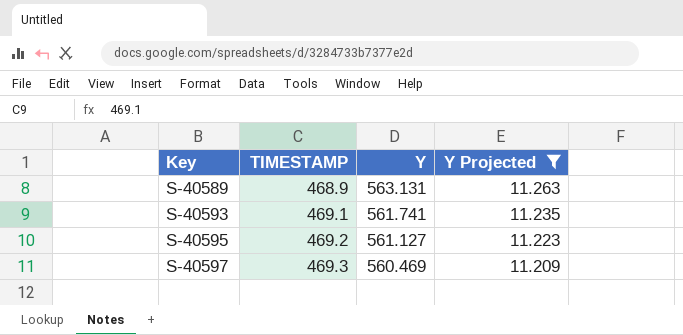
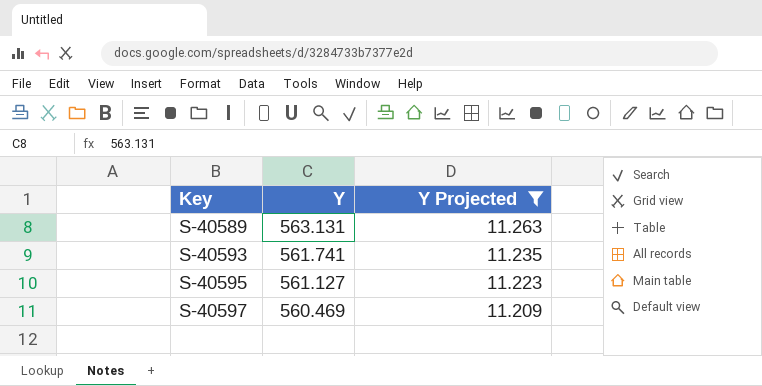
column TIMESTAMP | position: 2 -> none

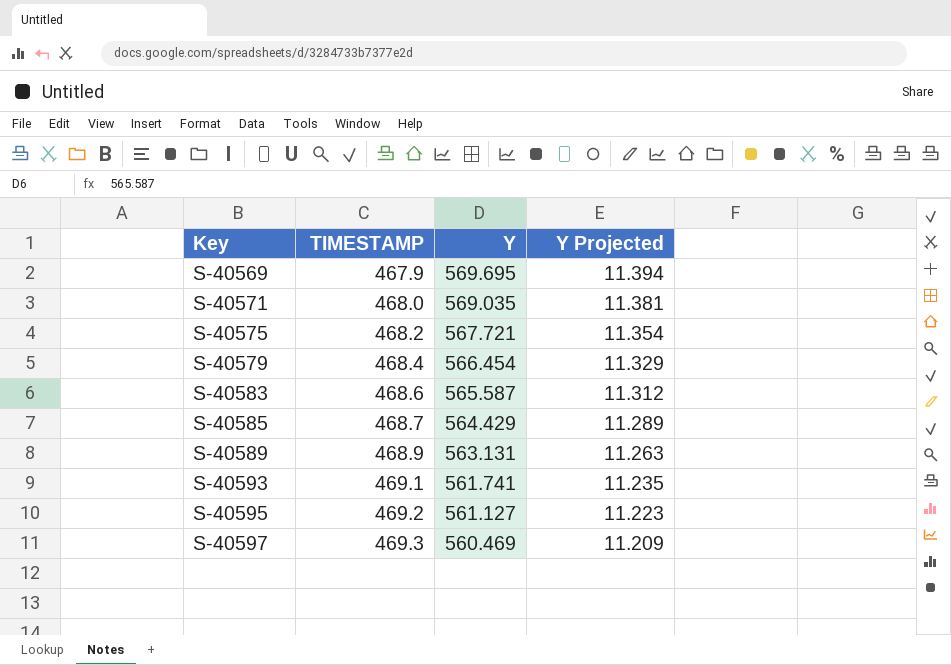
filter: Y Projected <= 11.263 -> none
column TIMESTAMP | position: none -> 2

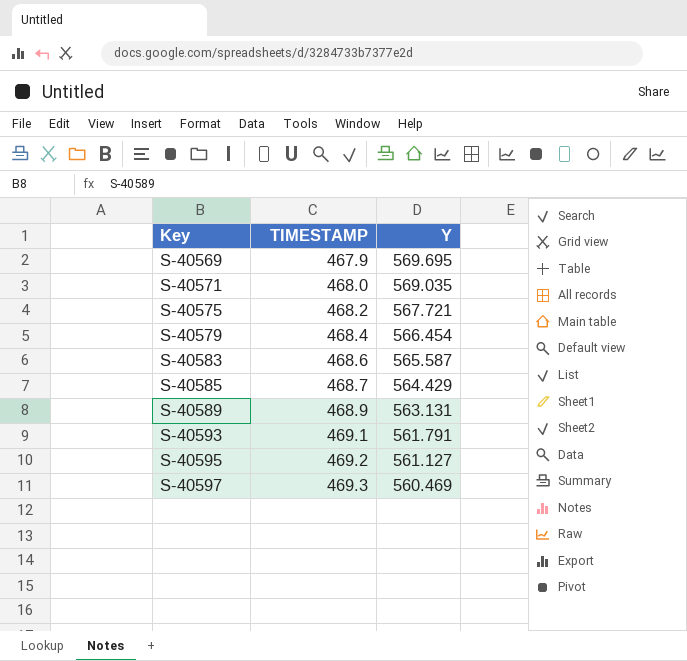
column Y Projected | formula: [Y] * 0.02 -> none
S-40593 | Y: 561.741 -> 561.791

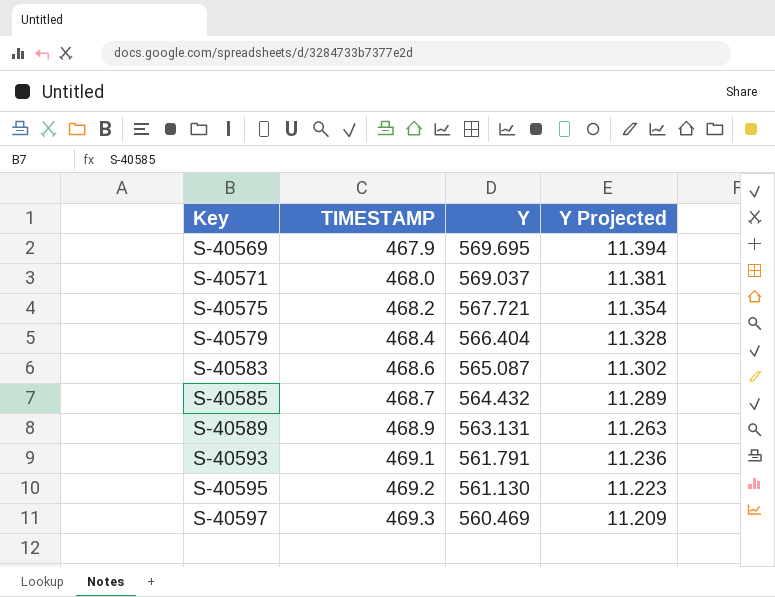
column Y Projected | formula: none -> [Y] * 0.02
S-40571 | Y: 569.035 -> 569.037
S-40579 | Y: 566.454 -> 566.404
S-40583 | Y: 565.587 -> 565.087
S-40585 | Y: 564.429 -> 564.432
S-40595 | Y: 561.127 -> 561.130

